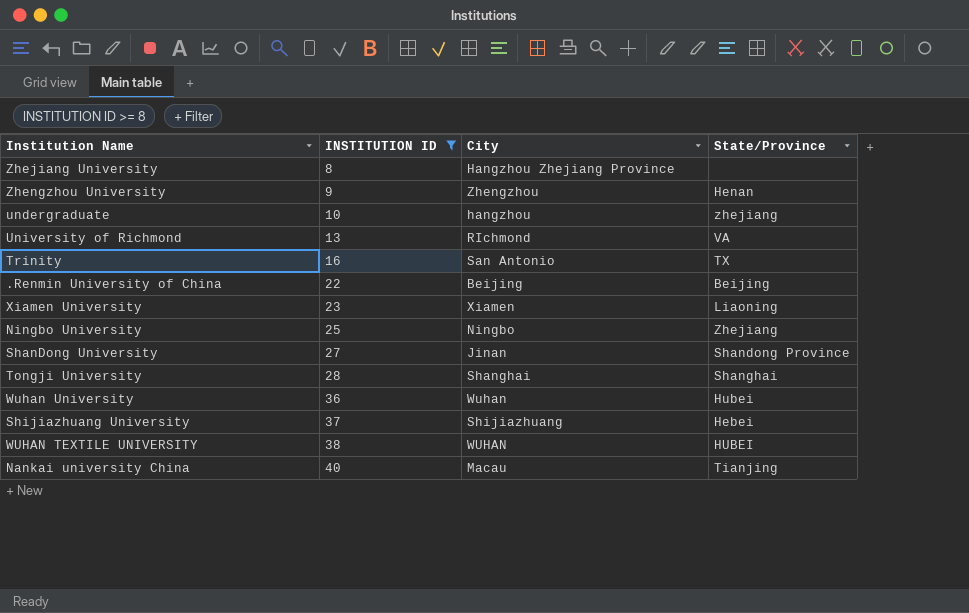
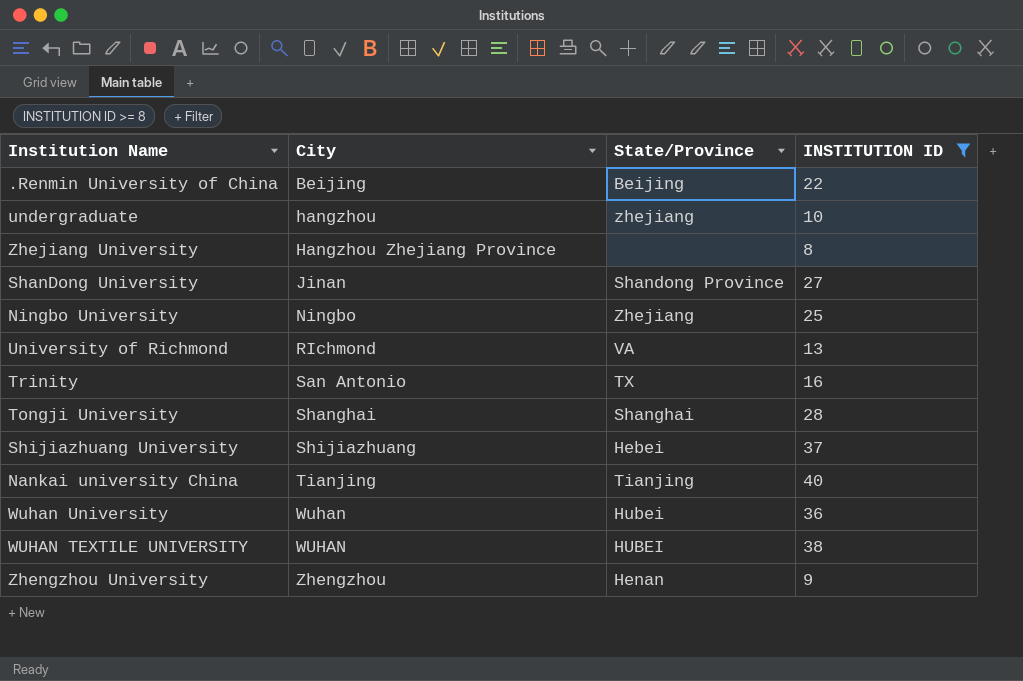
row order: INSTITUTION ID ascending -> City ascending
column INSTITUTION ID | position: 2 -> 4
row Xiamen University: 23 | Xiamen | Liaoning -> none
Nankai university China | City: Macau -> Tianjing

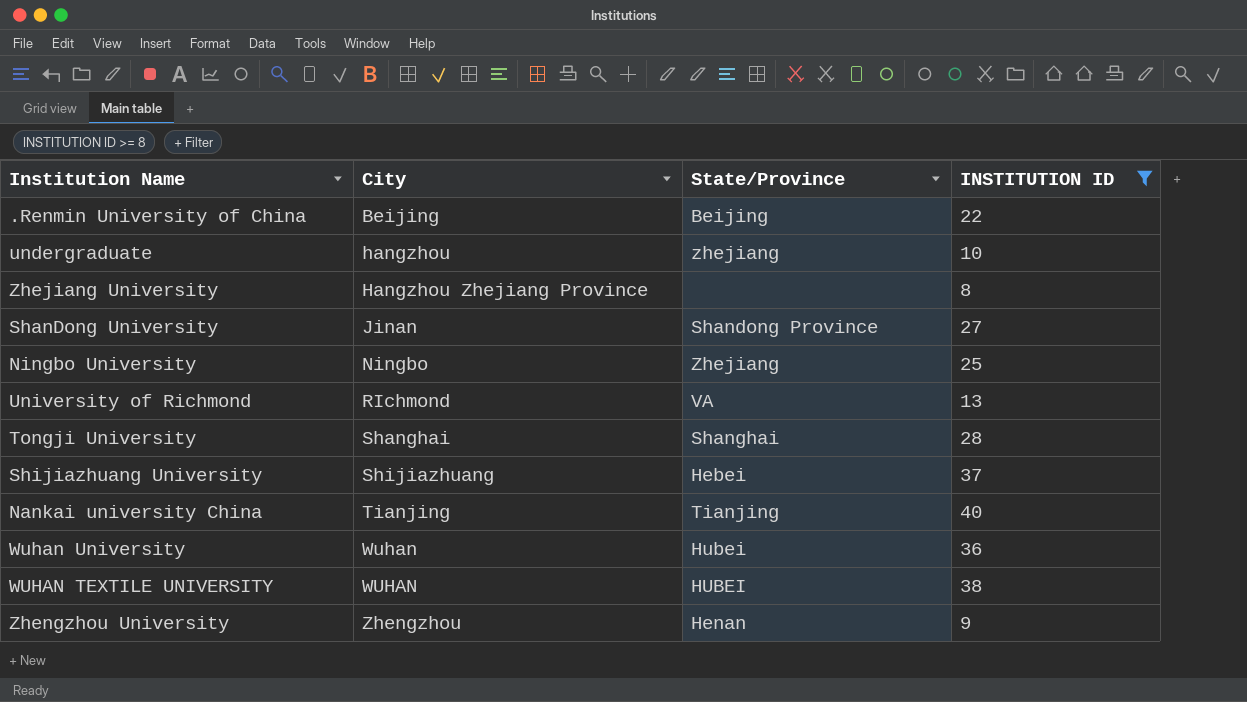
row Trinity: San Antonio | TX | 16 -> none

